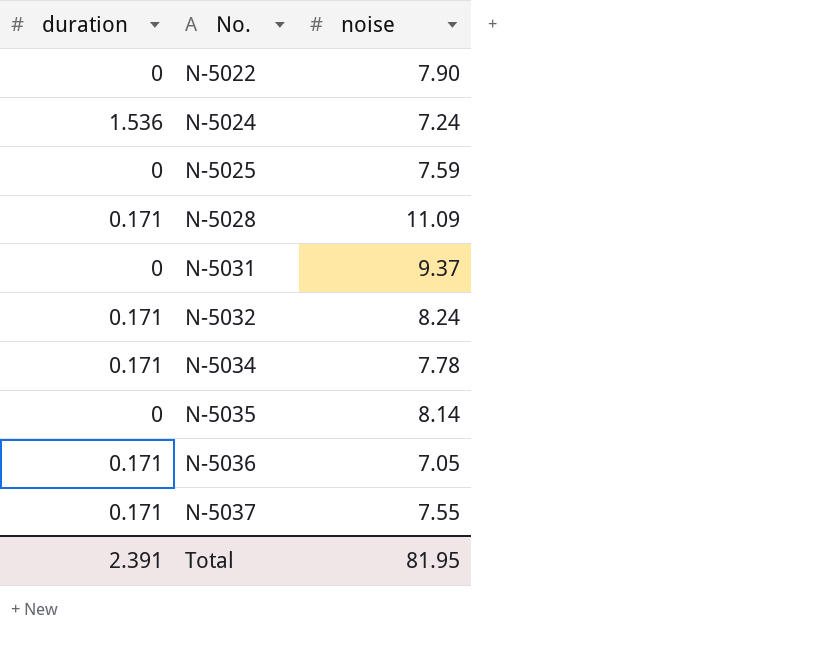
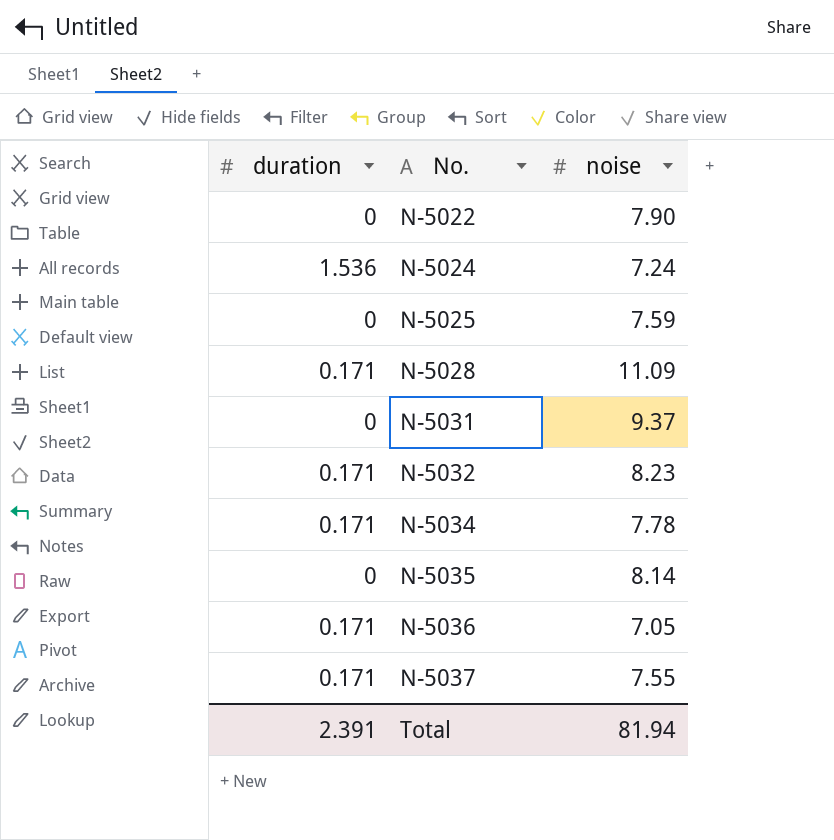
N-5032 | noise: 8.24 -> 8.23
Total | noise: 81.95 -> 81.94

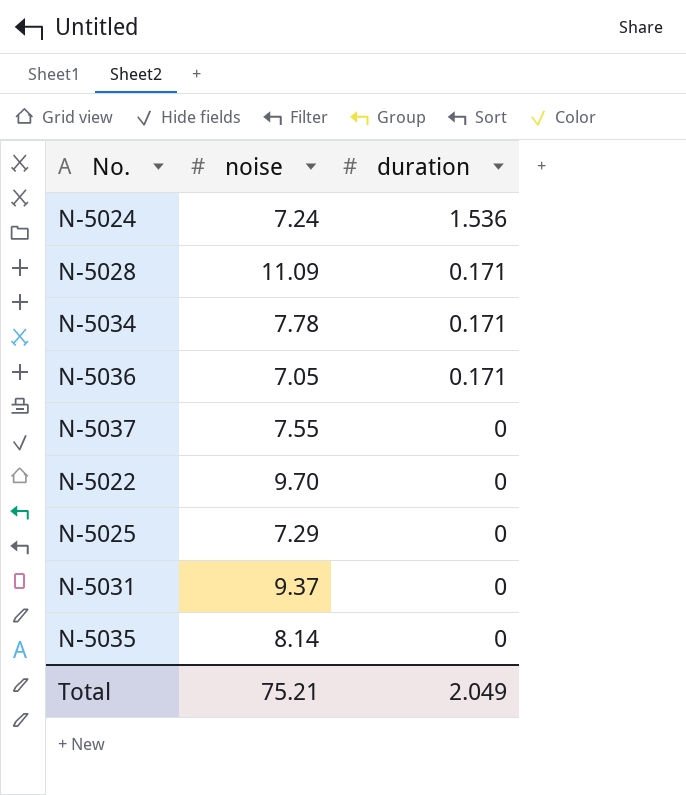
row order: No. ascending -> duration descending
column duration | position: 1 -> 3
row N-5032: 0.171 | 8.23 -> none
N-5037 | duration: 0.171 -> 0
N-5022 | noise: 7.90 -> 9.70
N-5025 | noise: 7.59 -> 7.29
Total | noise: 81.94 -> 75.21
Total | duration: 2.391 -> 2.049

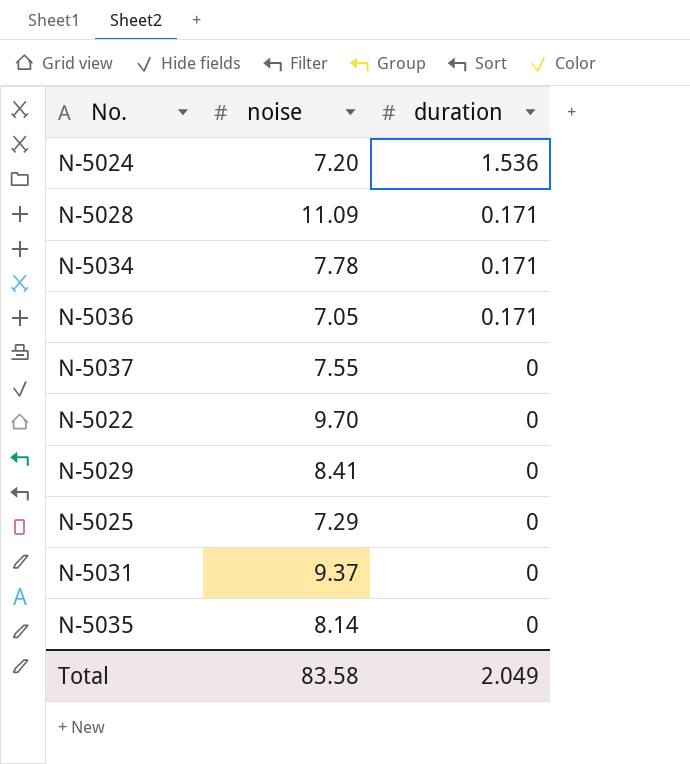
N-5024 | noise: 7.24 -> 7.20
row N-5029: none -> 8.41 | 0
Total | noise: 75.21 -> 83.58

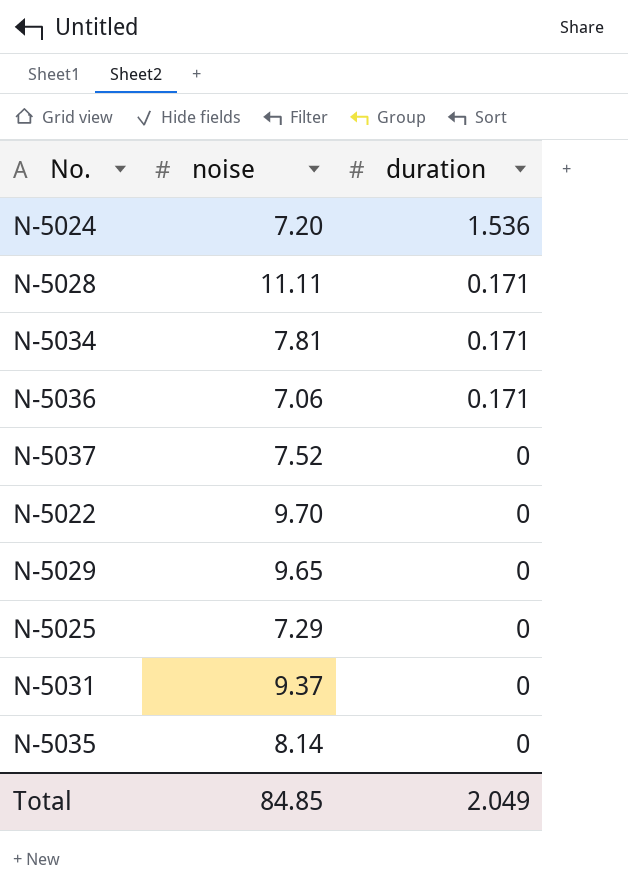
N-5028 | noise: 11.09 -> 11.11
N-5034 | noise: 7.78 -> 7.81
N-5036 | noise: 7.05 -> 7.06
N-5037 | noise: 7.55 -> 7.52
N-5029 | noise: 8.41 -> 9.65
Total | noise: 83.58 -> 84.85

